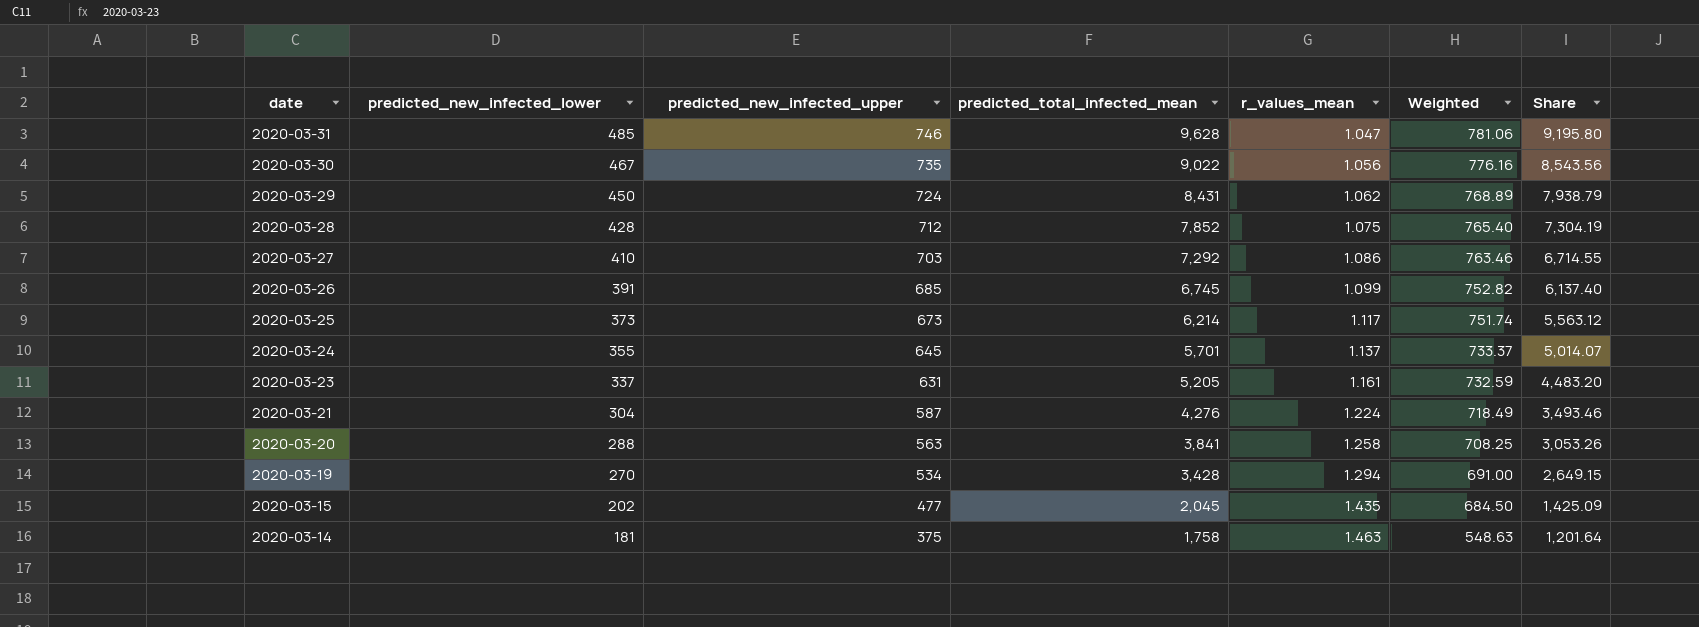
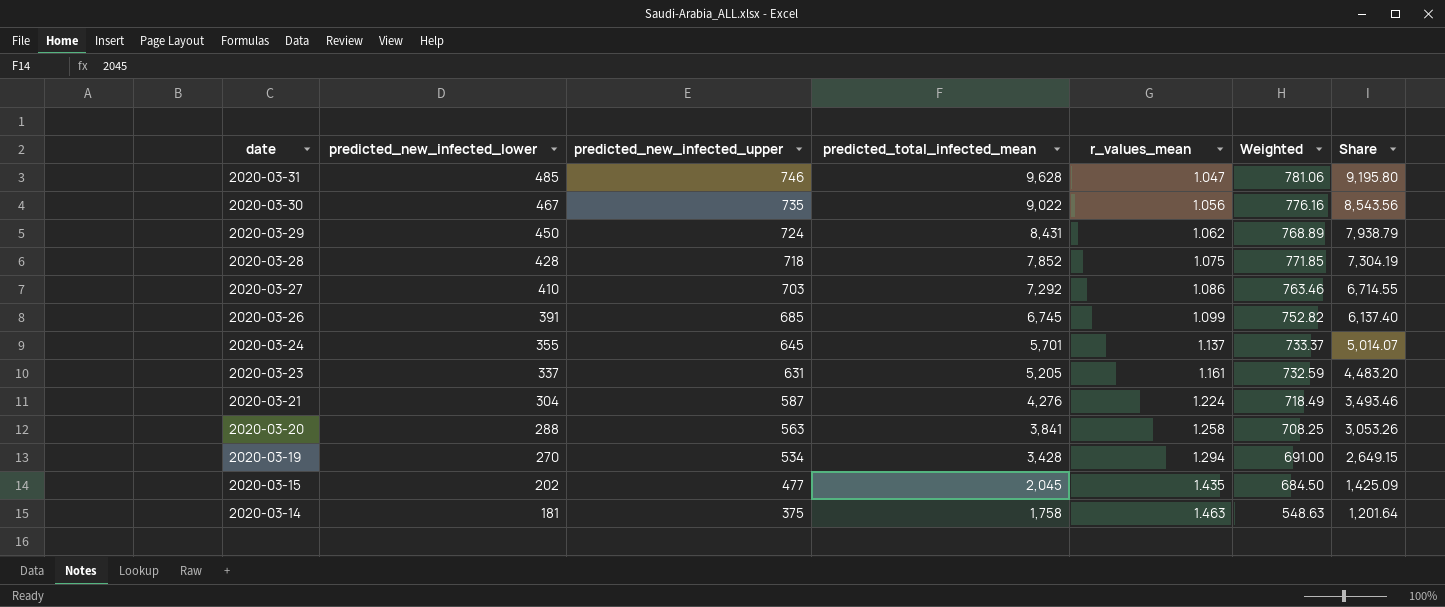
row 2020-03-25: 373 | 673 | 6,214 | 1.117 | 751.74 | 5,563.12 -> none
2020-03-28 | predicted_new_infected_upper: 712 -> 718
2020-03-28 | Weighted: 765.40 -> 771.85

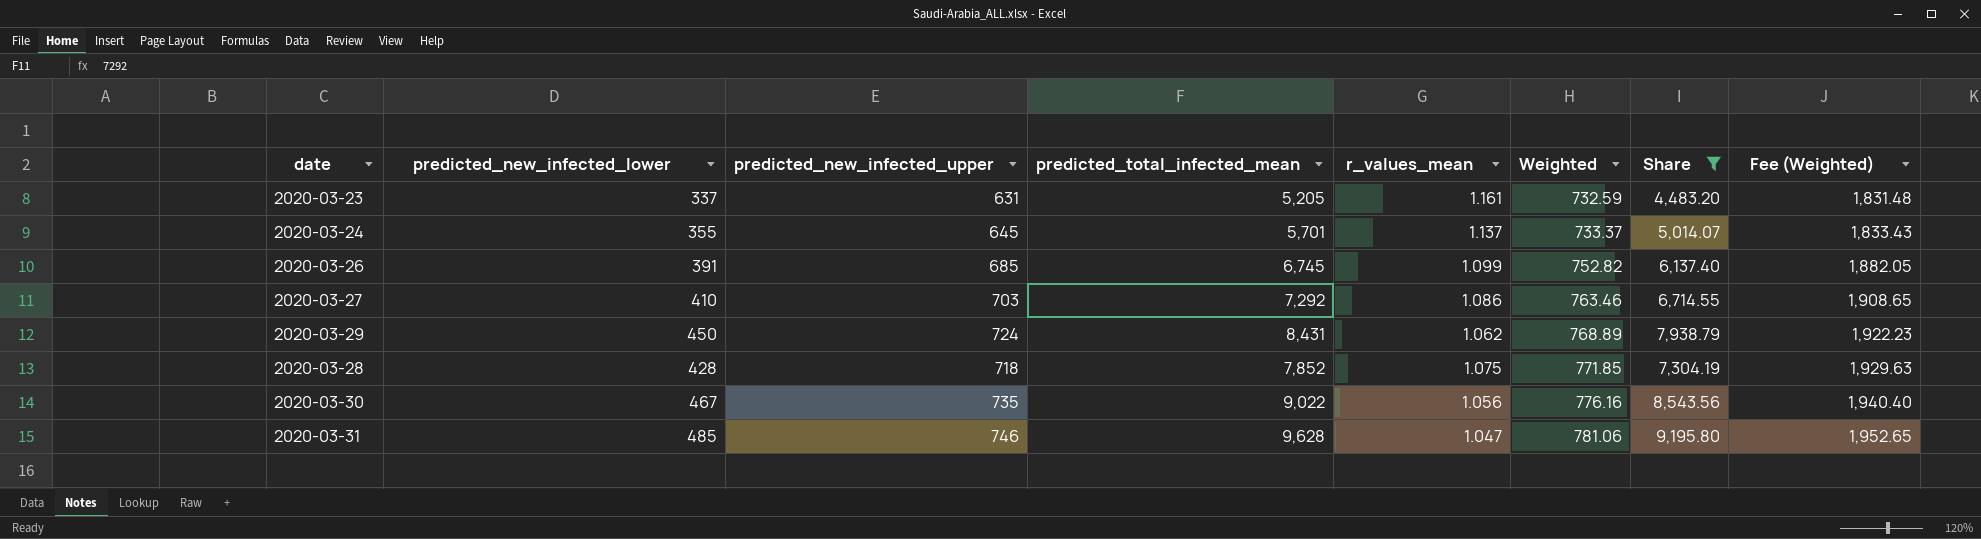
filter: none -> Share >= 4,483.20
row order: date descending -> Weighted ascending
column Fee (Weighted) | formula: none -> [Weighted] * 2.5

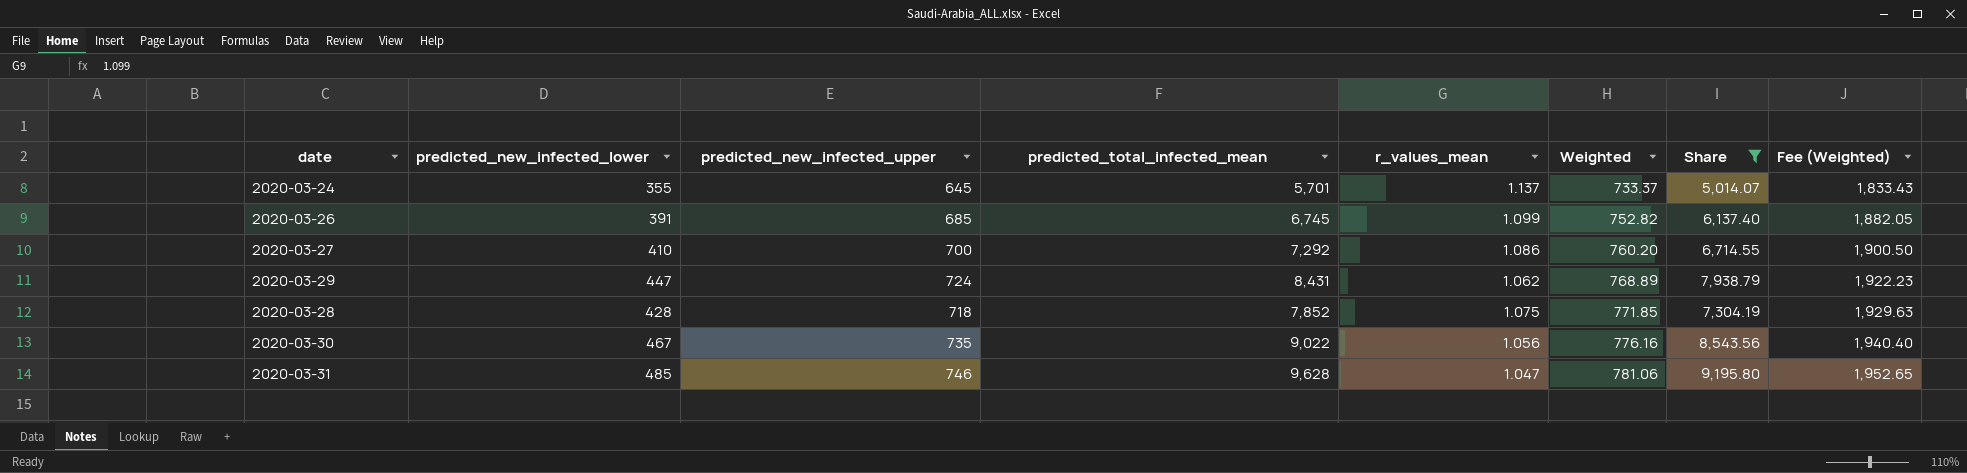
row 2020-03-23: 337 | 631 | 5,205 | 1.161 | 732.59 | 4,483.20 | 1,831.48 -> none
2020-03-27 | predicted_new_infected_upper: 703 -> 700
2020-03-27 | Weighted: 763.46 -> 760.20
2020-03-27 | Fee (Weighted): 1,908.65 -> 1,900.50
2020-03-29 | predicted_new_infected_lower: 450 -> 447

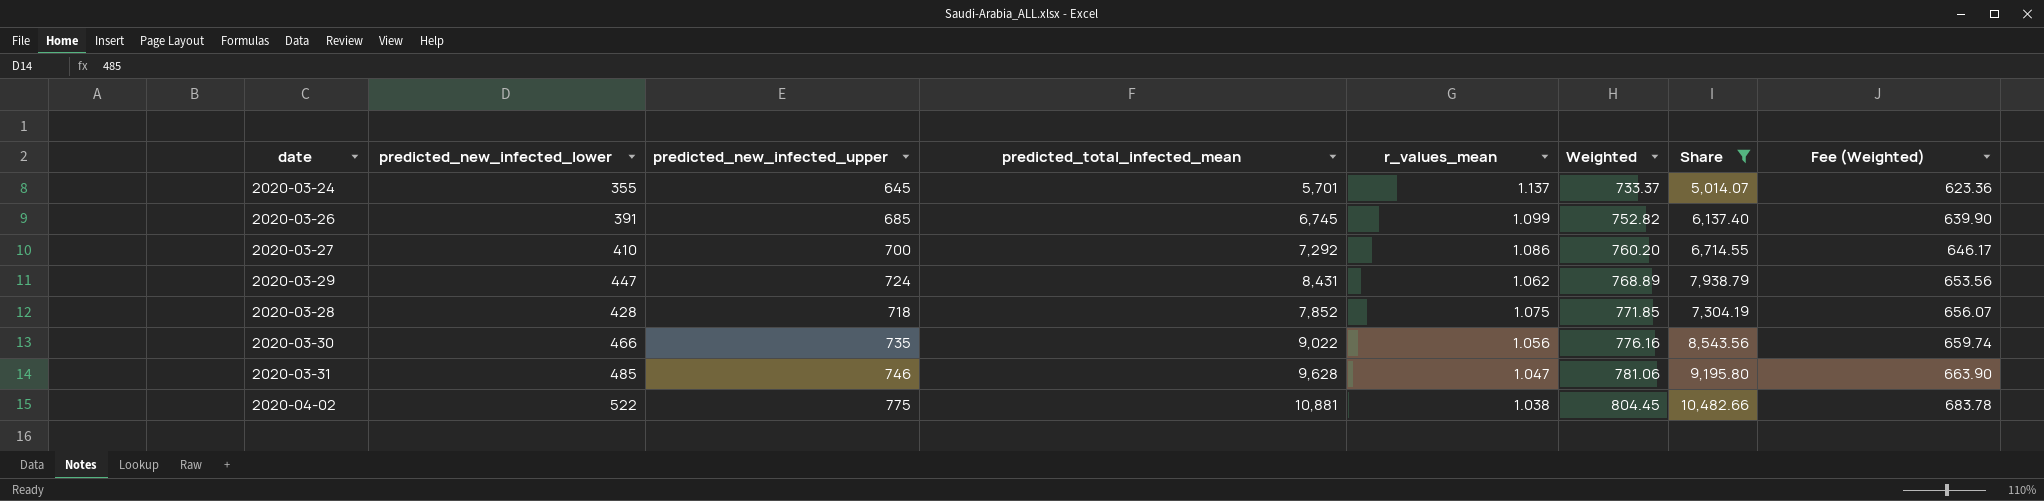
column Fee (Weighted) | formula: [Weighted] * 2.5 -> [Weighted] * 0.85
2020-03-30 | predicted_new_infected_lower: 467 -> 466
row 2020-04-02: none -> 522 | 775 | 10,881 | 1.038 | 804.45 | 10,482.66 | 683.78

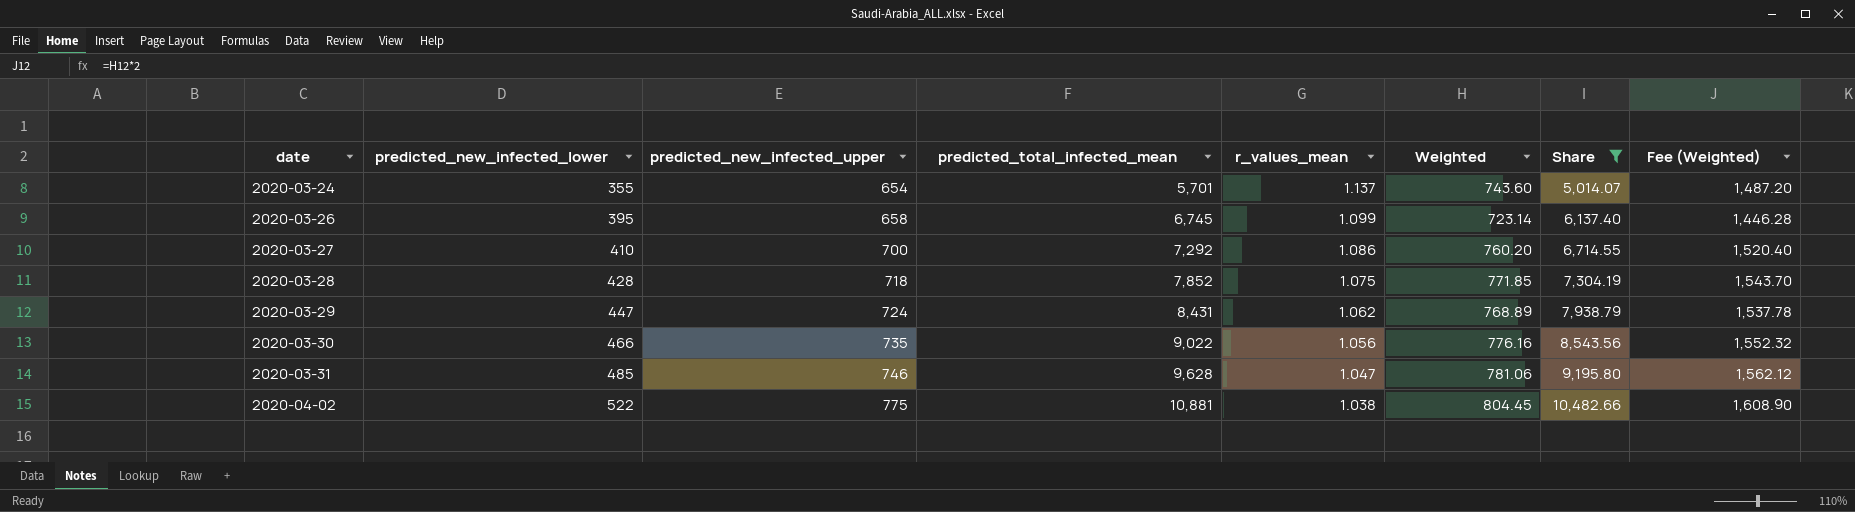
row order: Weighted ascending -> date ascending
column Fee (Weighted) | formula: [Weighted] * 0.85 -> [Weighted] * 2
2020-03-24 | predicted_new_infected_upper: 645 -> 654
2020-03-24 | Weighted: 733.37 -> 743.60
2020-03-26 | predicted_new_infected_lower: 391 -> 395
2020-03-26 | predicted_new_infected_upper: 685 -> 658
2020-03-26 | Weighted: 752.82 -> 723.14

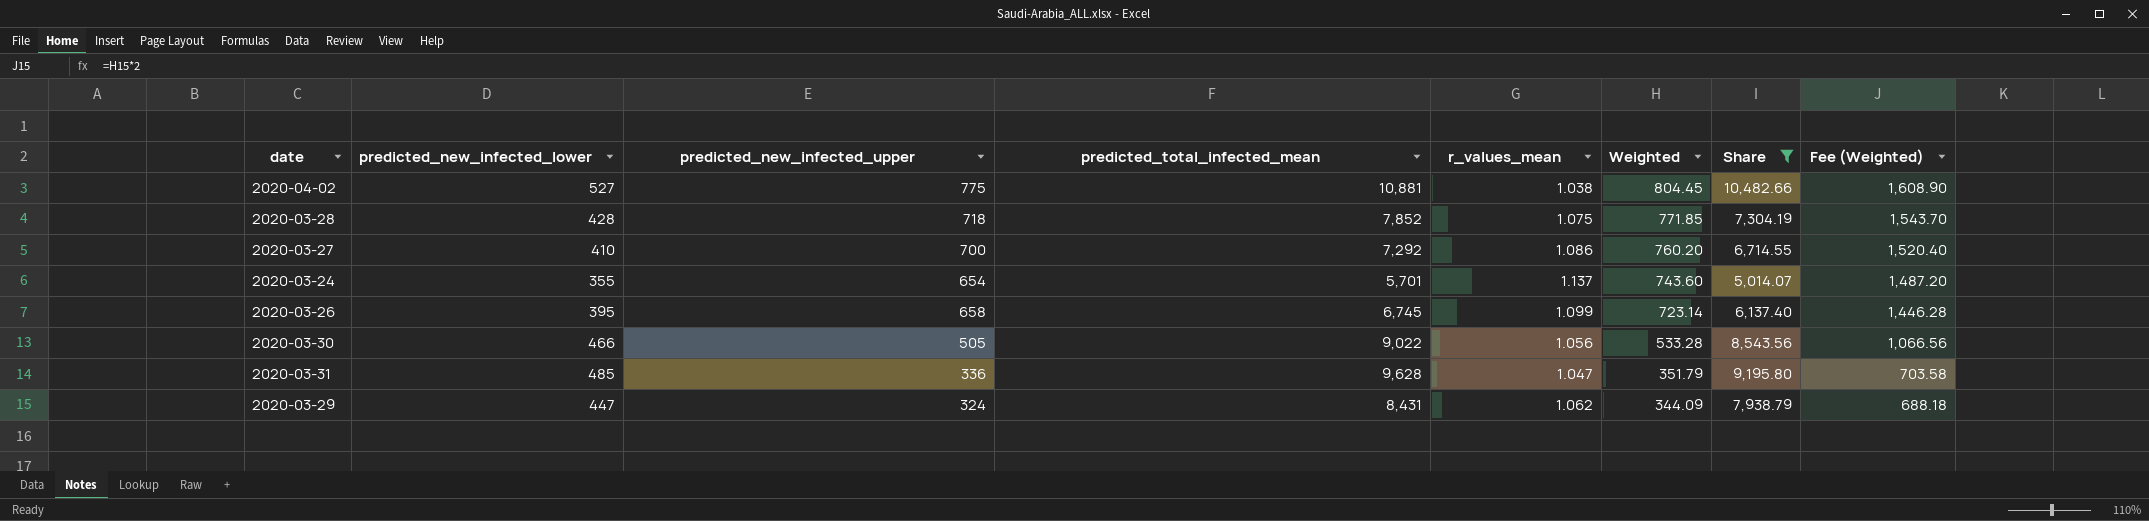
row order: date ascending -> Weighted descending
2020-04-02 | predicted_new_infected_lower: 522 -> 527
2020-03-30 | predicted_new_infected_upper: 735 -> 505
2020-03-30 | Weighted: 776.16 -> 533.28
2020-03-30 | Fee (Weighted): 1,552.32 -> 1,066.56
2020-03-31 | predicted_new_infected_upper: 746 -> 336
2020-03-31 | Weighted: 781.06 -> 351.79
2020-03-31 | Fee (Weighted): 1,562.12 -> 703.58
2020-03-29 | predicted_new_infected_upper: 724 -> 324
2020-03-29 | Weighted: 768.89 -> 344.09
2020-03-29 | Fee (Weighted): 1,537.78 -> 688.18

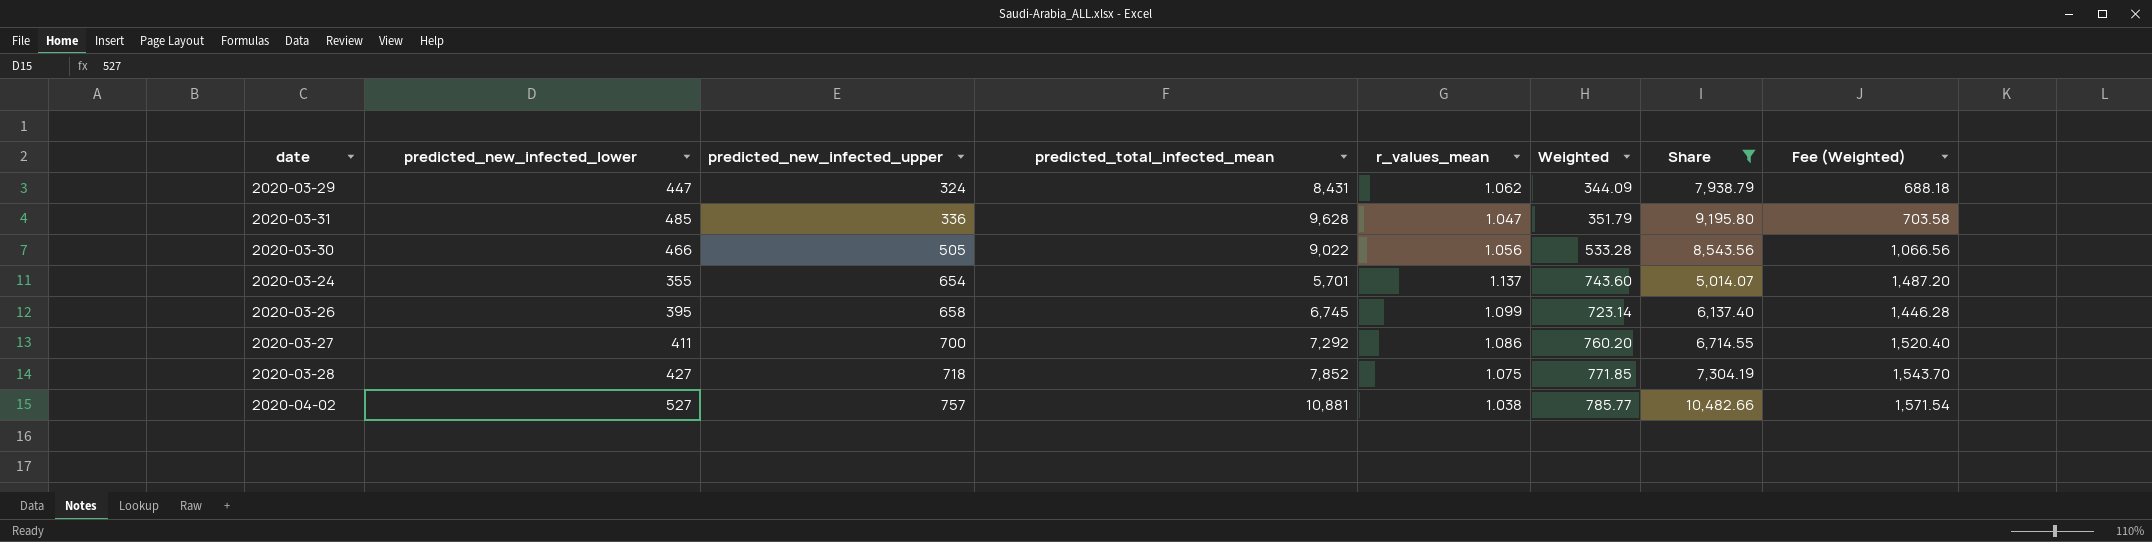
row order: Weighted descending -> predicted_new_infected_upper ascending
2020-03-27 | predicted_new_infected_lower: 410 -> 411
2020-03-28 | predicted_new_infected_lower: 428 -> 427
2020-04-02 | predicted_new_infected_upper: 775 -> 757
2020-04-02 | Weighted: 804.45 -> 785.77
2020-04-02 | Fee (Weighted): 1,608.90 -> 1,571.54

